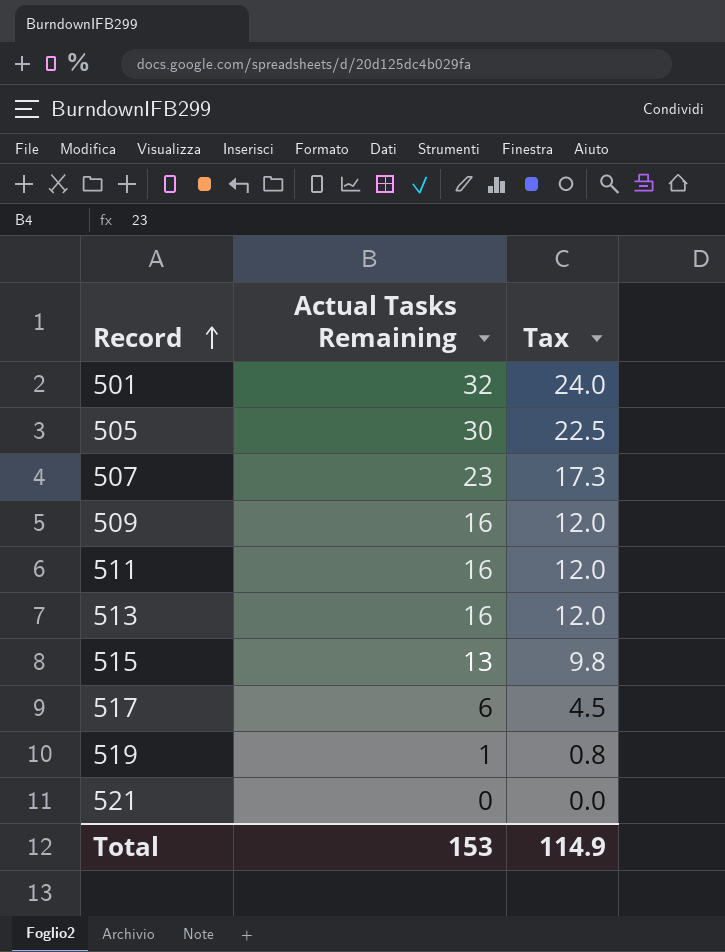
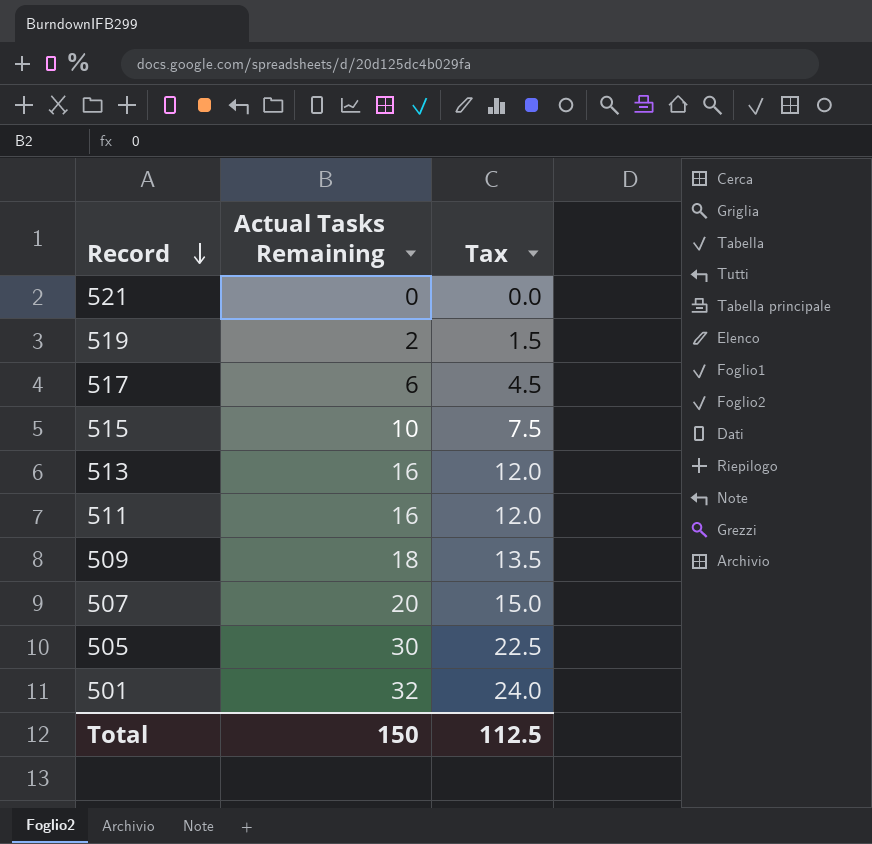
row order: Record ascending -> Record descending
519 | Actual Tasks Remaining: 1 -> 2
519 | Tax: 0.8 -> 1.5
515 | Actual Tasks Remaining: 13 -> 10
515 | Tax: 9.8 -> 7.5
509 | Actual Tasks Remaining: 16 -> 18
509 | Tax: 12.0 -> 13.5
507 | Actual Tasks Remaining: 23 -> 20
507 | Tax: 17.3 -> 15.0
Total | Actual Tasks Remaining: 153 -> 150
Total | Tax: 114.9 -> 112.5

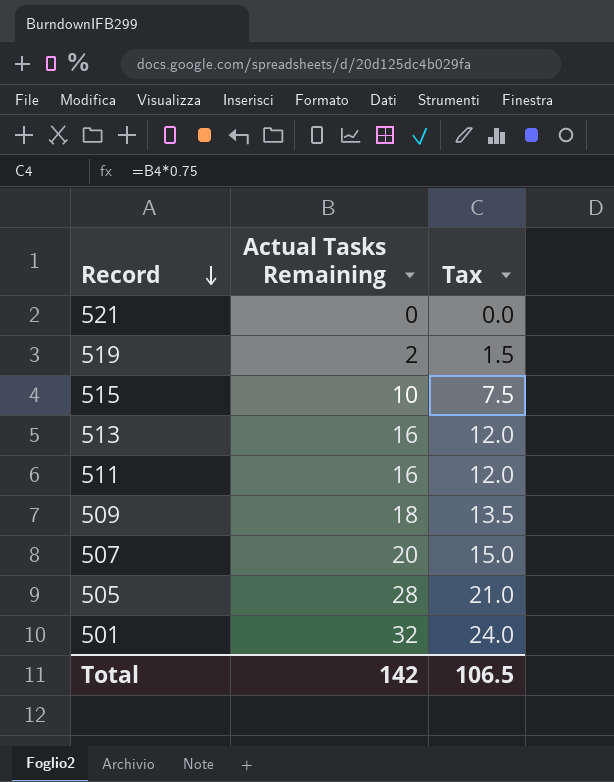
row 517: 6 | 4.5 -> none
505 | Actual Tasks Remaining: 30 -> 28
505 | Tax: 22.5 -> 21.0
Total | Actual Tasks Remaining: 150 -> 142
Total | Tax: 112.5 -> 106.5

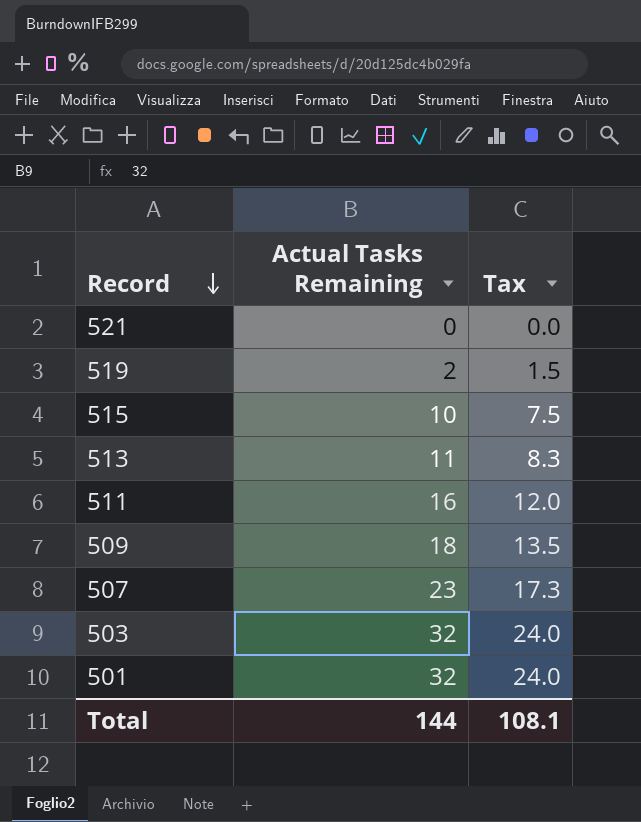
row 505: 28 | 21.0 -> none
513 | Actual Tasks Remaining: 16 -> 11
513 | Tax: 12.0 -> 8.3
507 | Actual Tasks Remaining: 20 -> 23
507 | Tax: 15.0 -> 17.3
row 503: none -> 32 | 24.0
Total | Actual Tasks Remaining: 142 -> 144
Total | Tax: 106.5 -> 108.1

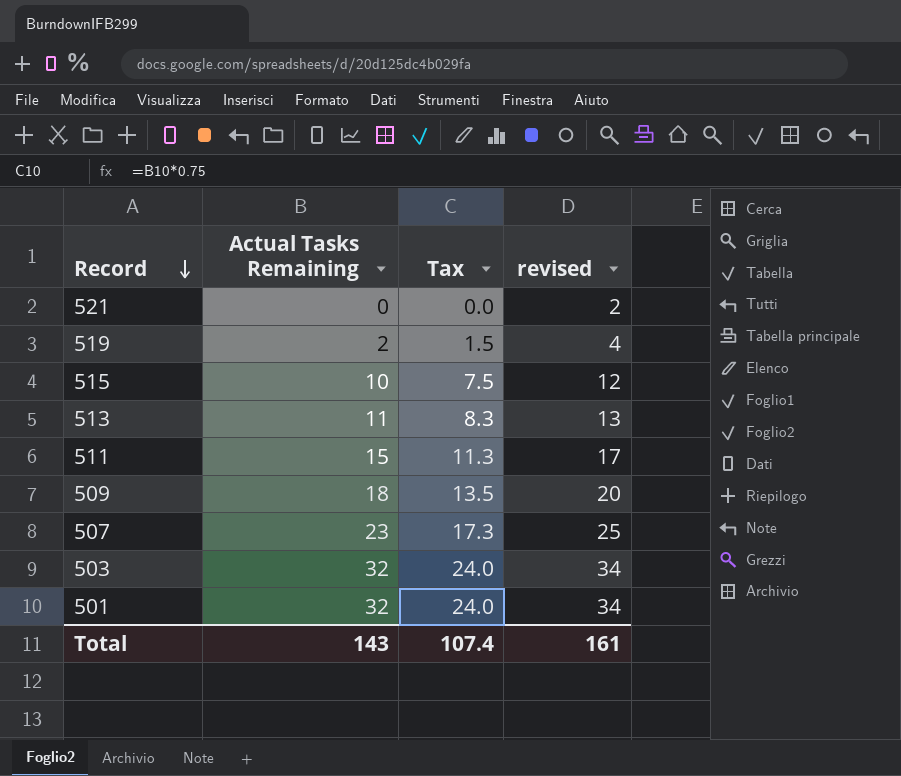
column revised | formula: none -> [Actual Tasks Remaining] + 2
511 | Actual Tasks Remaining: 16 -> 15
511 | Tax: 12.0 -> 11.3
Total | Actual Tasks Remaining: 144 -> 143
Total | Tax: 108.1 -> 107.4

